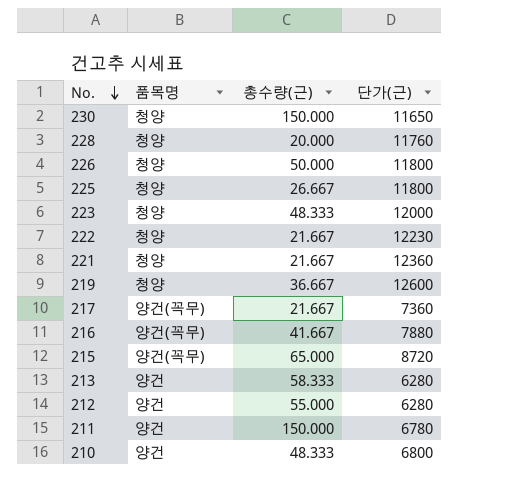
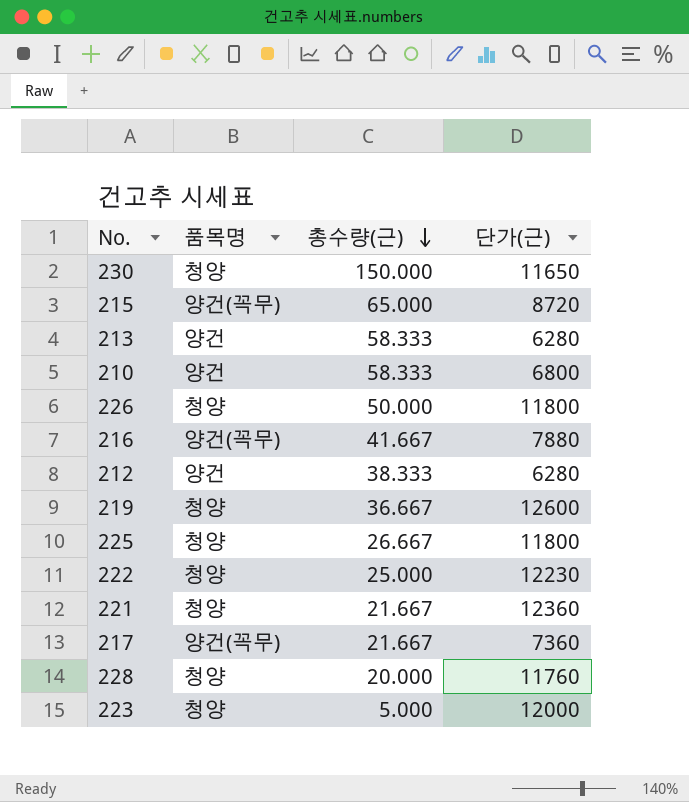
row order: No. descending -> 총수량(근) descending
row 211: 양건 | 150.000 | 6780 -> none
210 | 총수량(근): 48.333 -> 58.333
212 | 총수량(근): 55.000 -> 38.333
222 | 총수량(근): 21.667 -> 25.000
223 | 총수량(근): 48.333 -> 5.000

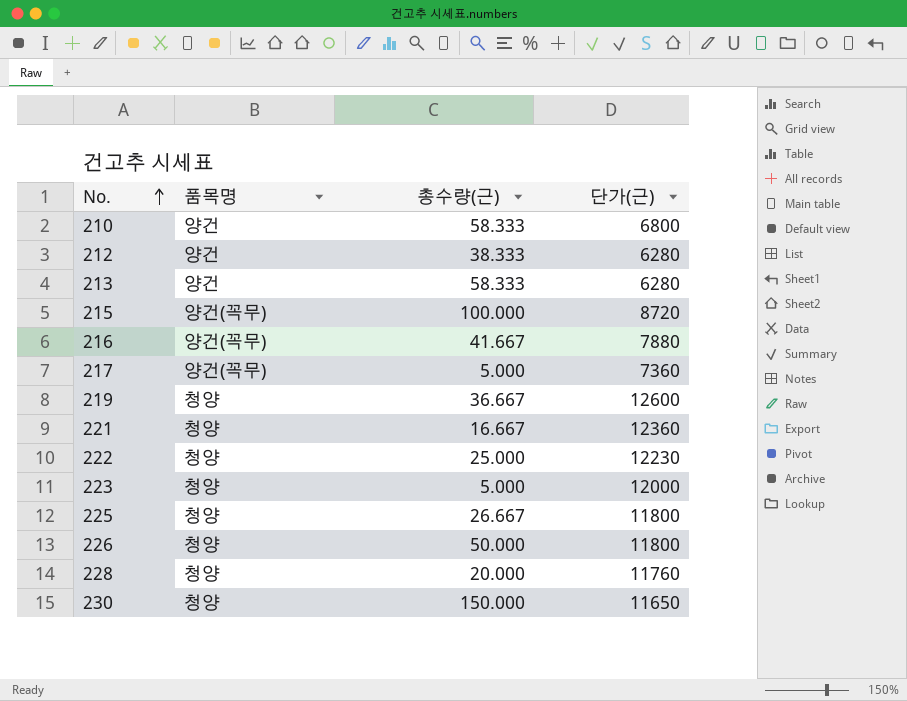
row order: 총수량(근) descending -> No. ascending
215 | 총수량(근): 65.000 -> 100.000
217 | 총수량(근): 21.667 -> 5.000
221 | 총수량(근): 21.667 -> 16.667

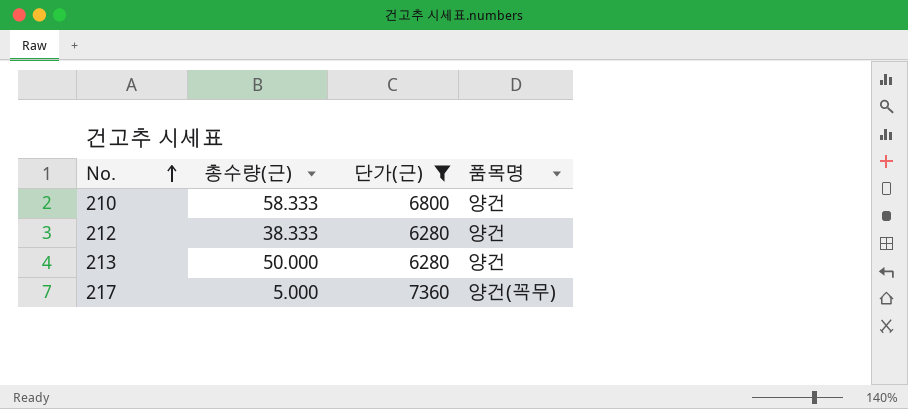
filter: none -> 단가(근) <= 7360
column 품목명 | position: 2 -> 4
213 | 총수량(근): 58.333 -> 50.000

